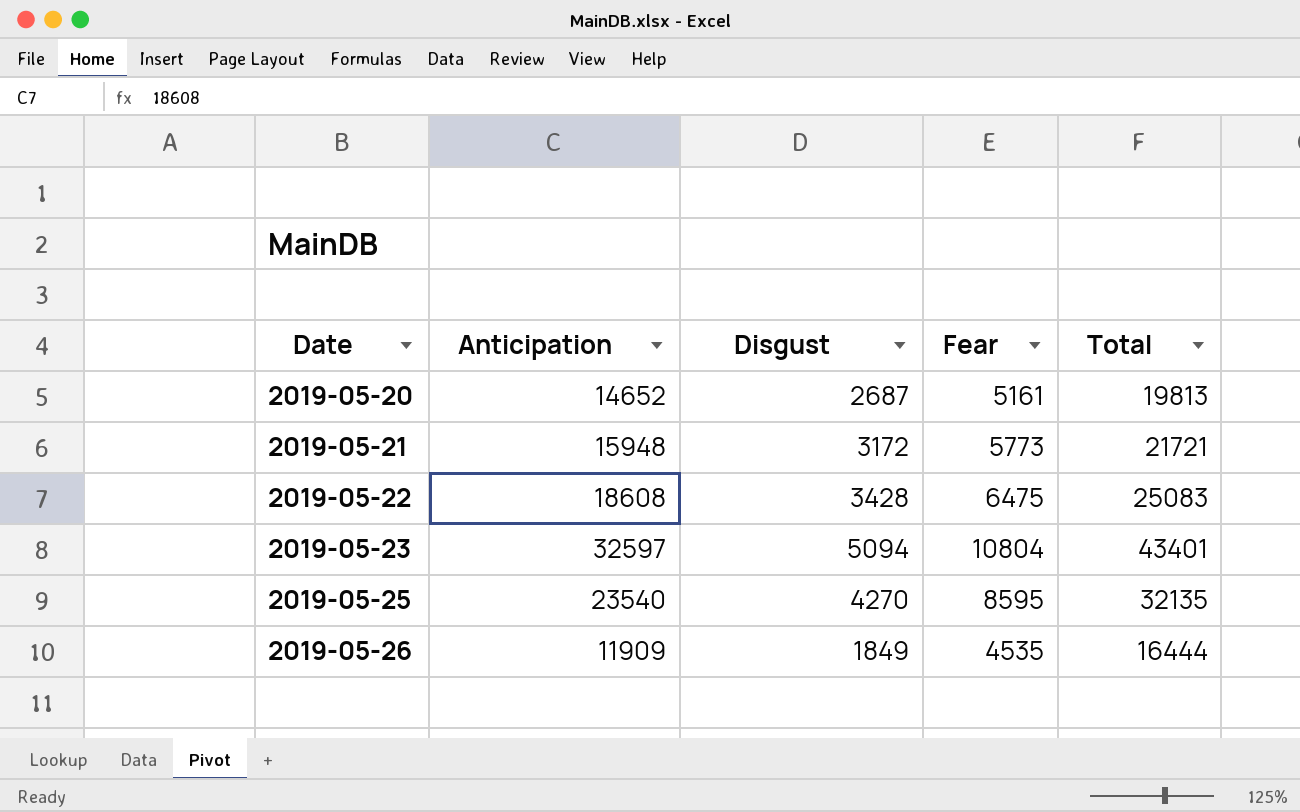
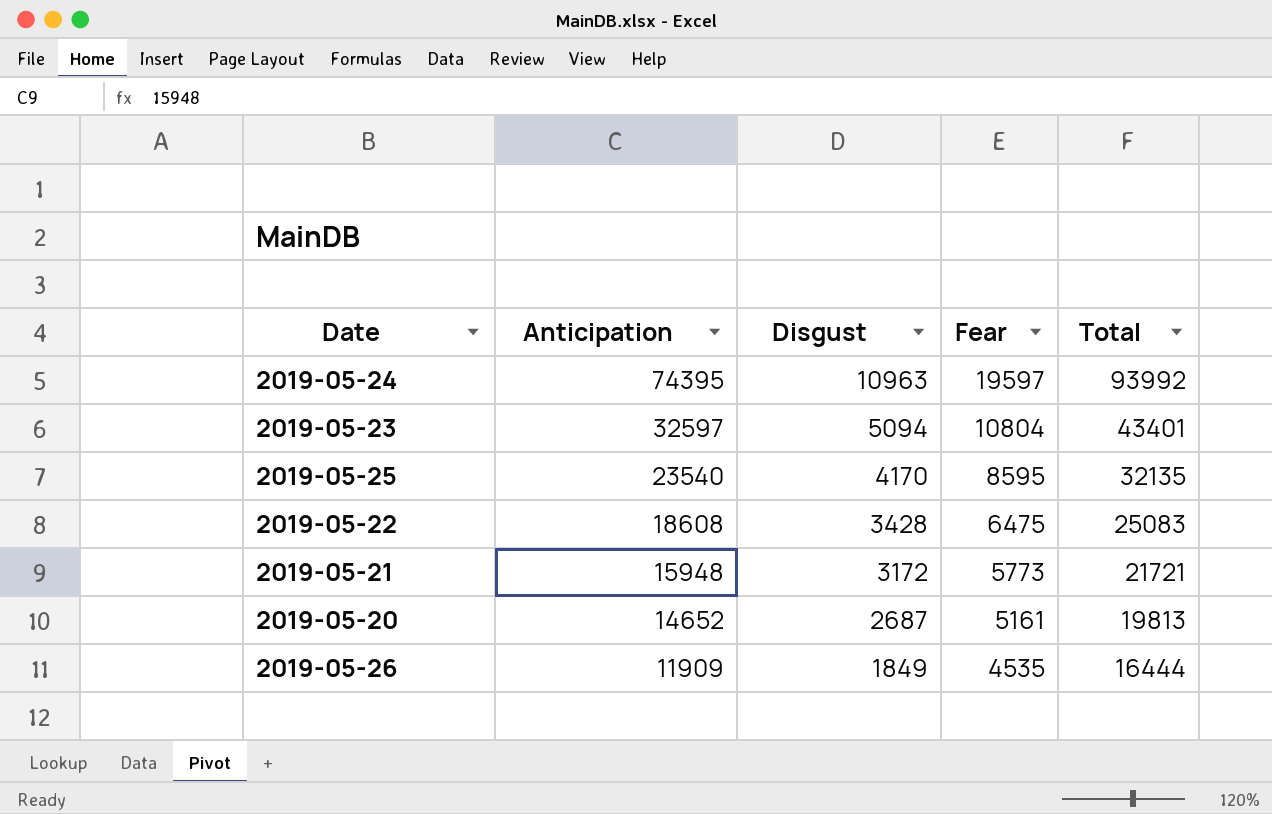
row order: Date ascending -> Anticipation descending
row 2019-05-24: none -> 74395 | 10963 | 19597 | 93992
2019-05-25 | Disgust: 4270 -> 4170

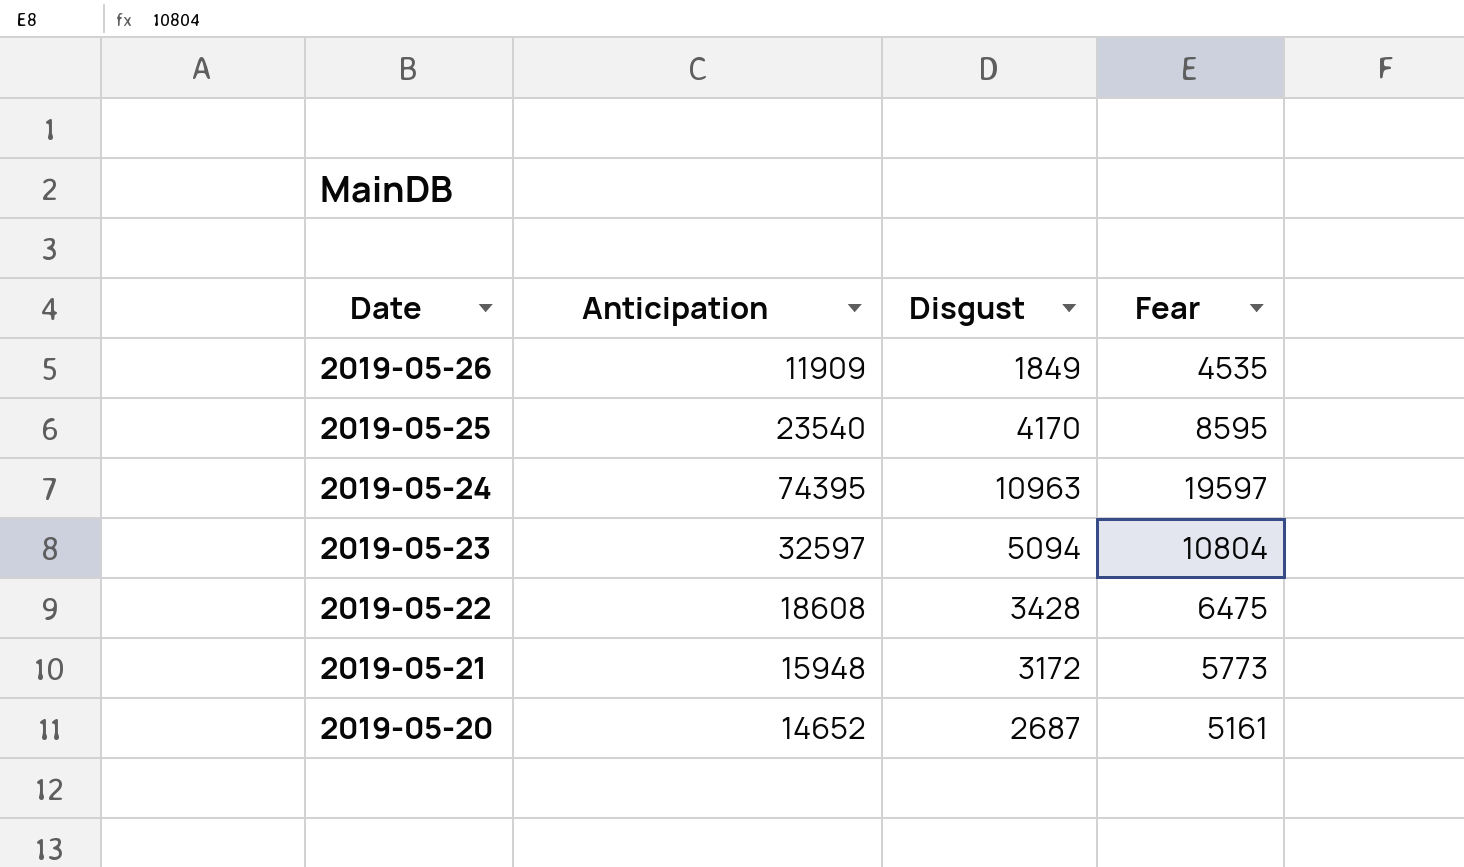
row order: Anticipation descending -> Date descending
column Total | formula: [Anticipation] + [Fear] -> none

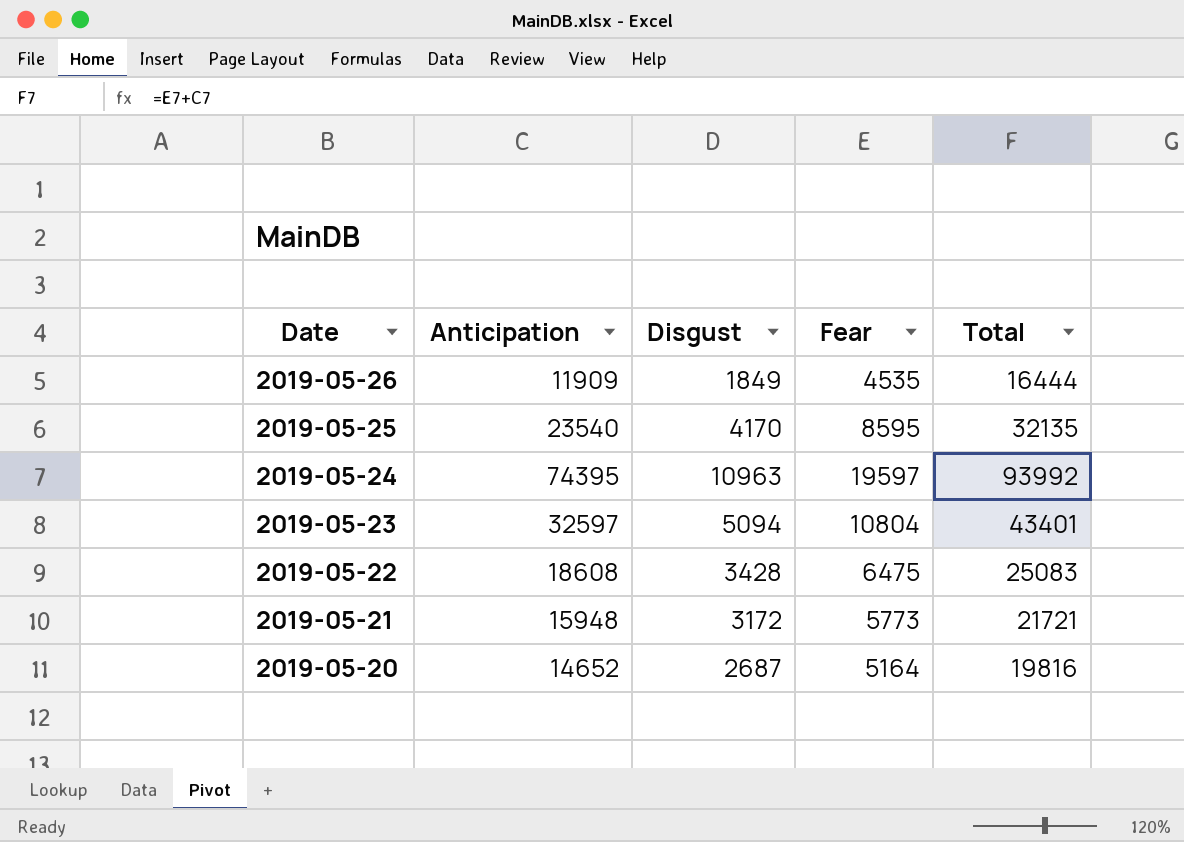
column Total | formula: none -> [Anticipation] + [Fear]
2019-05-20 | Fear: 5161 -> 5164

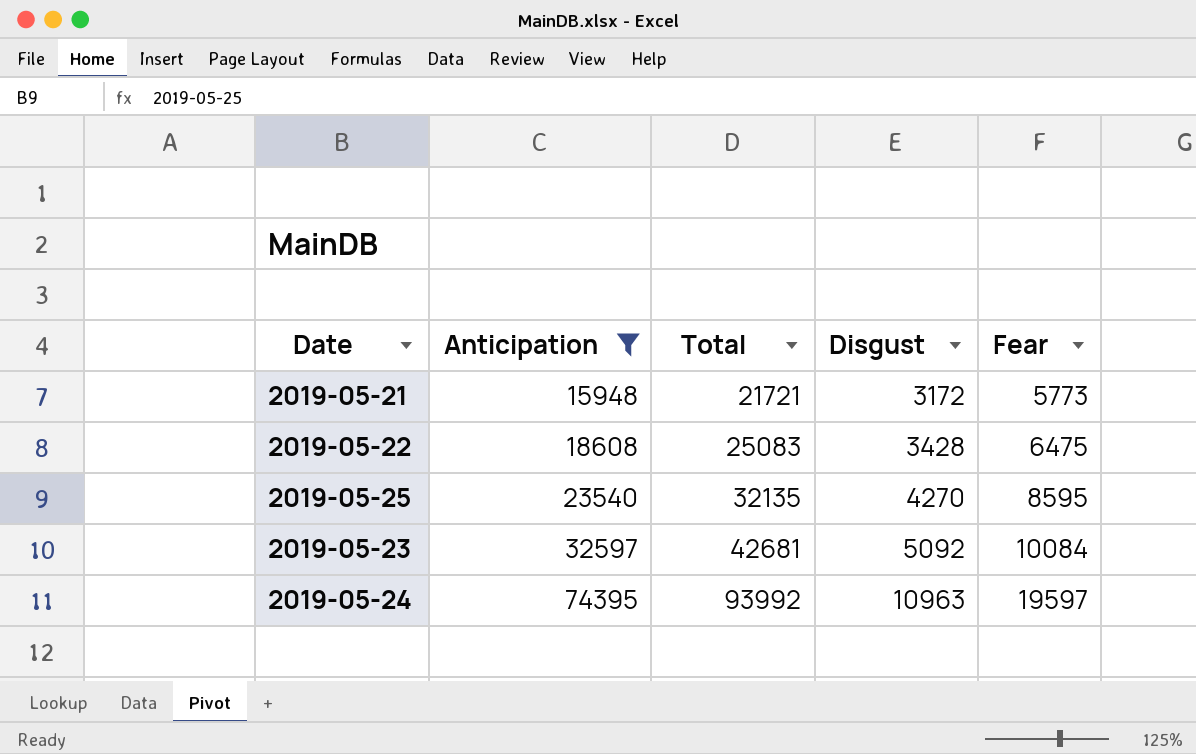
filter: none -> Anticipation >= 15948
row order: Date descending -> Anticipation ascending
column Total | position: 5 -> 3
2019-05-25 | Disgust: 4170 -> 4270
2019-05-23 | Total: 43401 -> 42681
2019-05-23 | Disgust: 5094 -> 5092
2019-05-23 | Fear: 10804 -> 10084

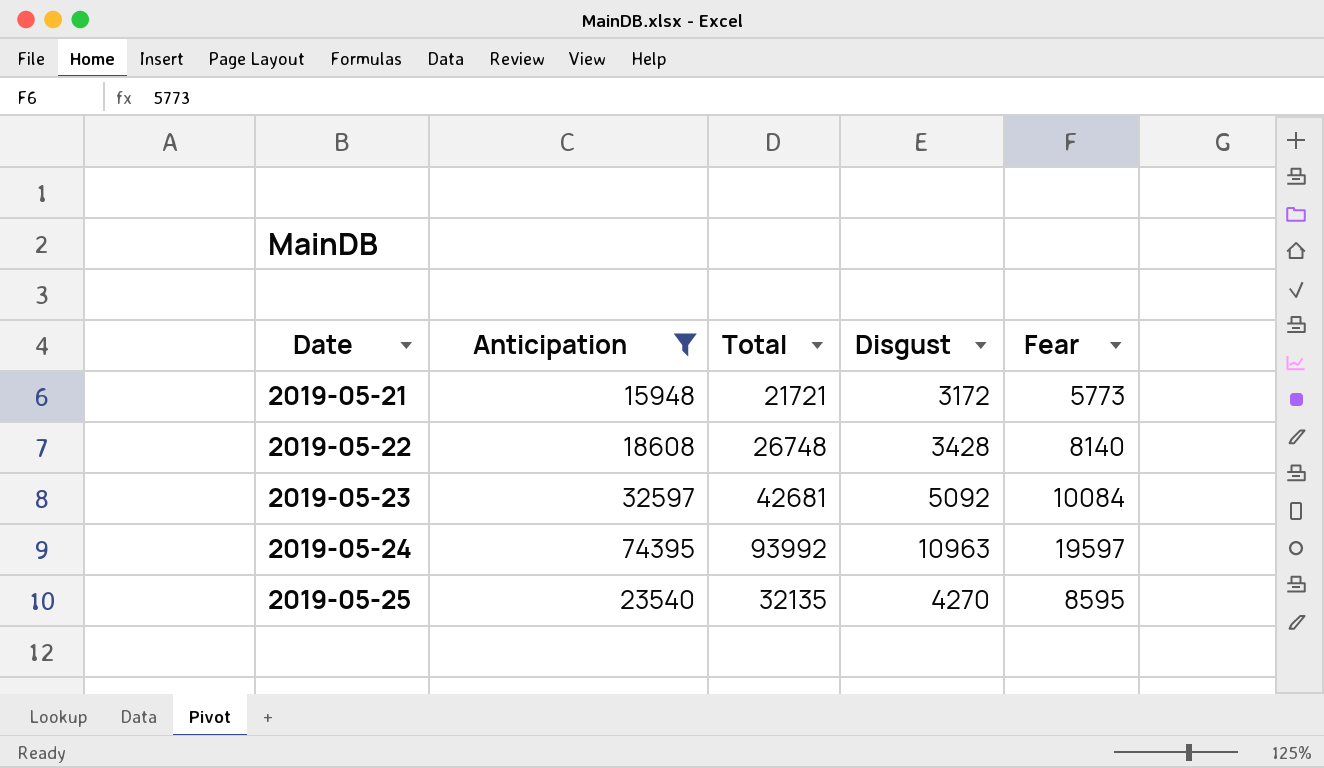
row order: Anticipation ascending -> Date ascending
2019-05-22 | Total: 25083 -> 26748
2019-05-22 | Fear: 6475 -> 8140

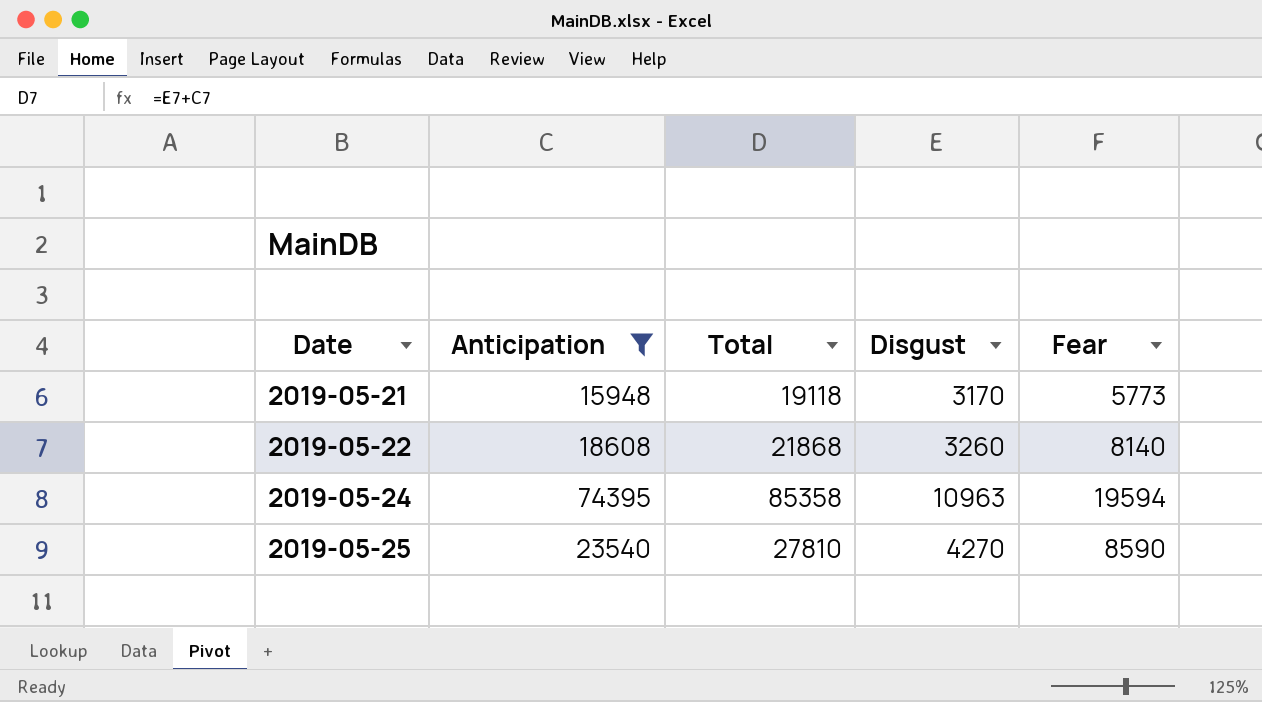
column Total | formula: [Anticipation] + [Fear] -> [Anticipation] + [Disgust]
row 2019-05-23: 32597 | 42681 | 5092 | 10084 -> none
2019-05-21 | Disgust: 3172 -> 3170
2019-05-22 | Disgust: 3428 -> 3260
2019-05-24 | Fear: 19597 -> 19594
2019-05-25 | Fear: 8595 -> 8590

